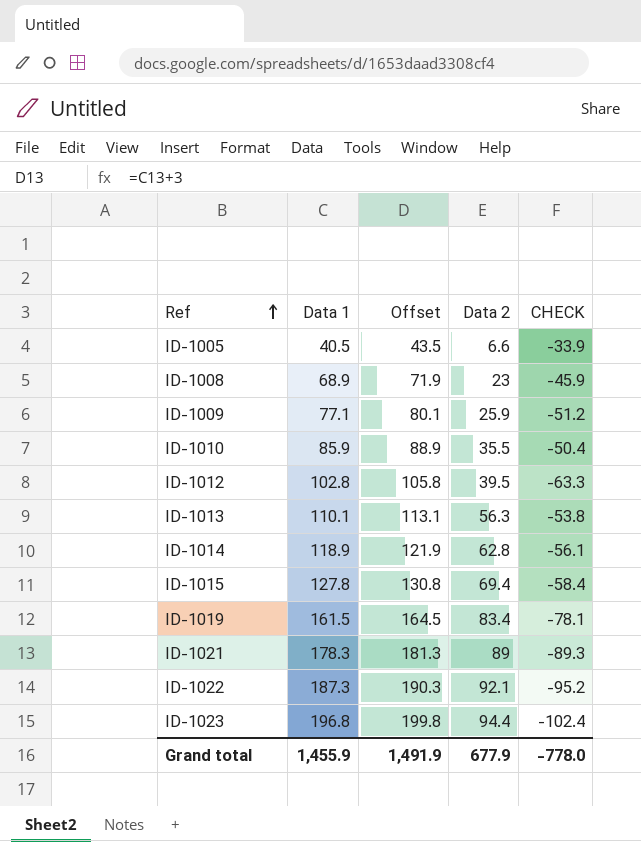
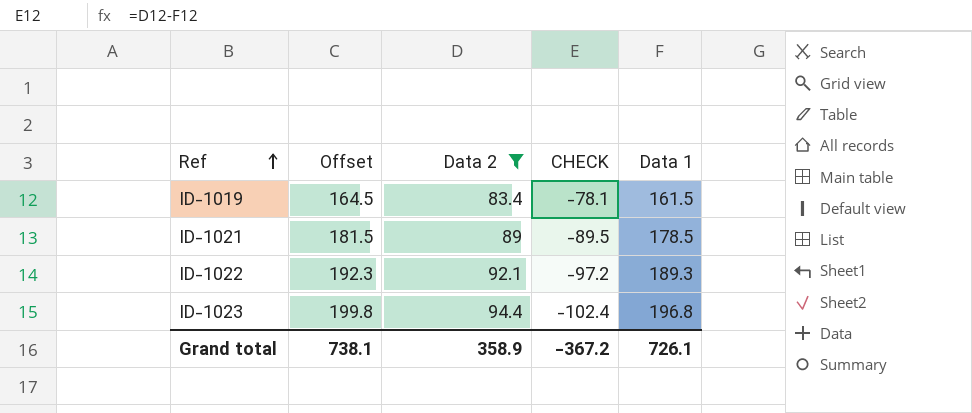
filter: none -> Data 2 >= 83.4
column Data 1 | position: 2 -> 5
ID-1021 | Offset: 181.3 -> 181.5
ID-1021 | CHECK: -89.3 -> -89.5
ID-1021 | Data 1: 178.3 -> 178.5
ID-1022 | Offset: 190.3 -> 192.3
ID-1022 | CHECK: -95.2 -> -97.2
ID-1022 | Data 1: 187.3 -> 189.3
Grand total | Offset: 1,491.9 -> 738.1
Grand total | Data 2: 677.9 -> 358.9
Grand total | CHECK: -778.0 -> -367.2
Grand total | Data 1: 1,455.9 -> 726.1

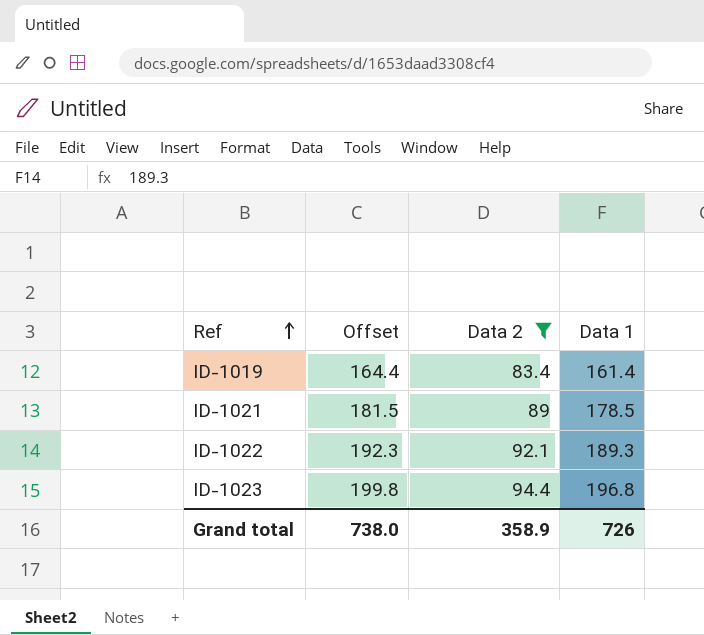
column CHECK | formula: [Data 2] - [Data 1] -> none
ID-1019 | Offset: 164.5 -> 164.4
ID-1019 | Data 1: 161.5 -> 161.4
Grand total | Offset: 738.1 -> 738.0
Grand total | Data 1: 726.1 -> 726

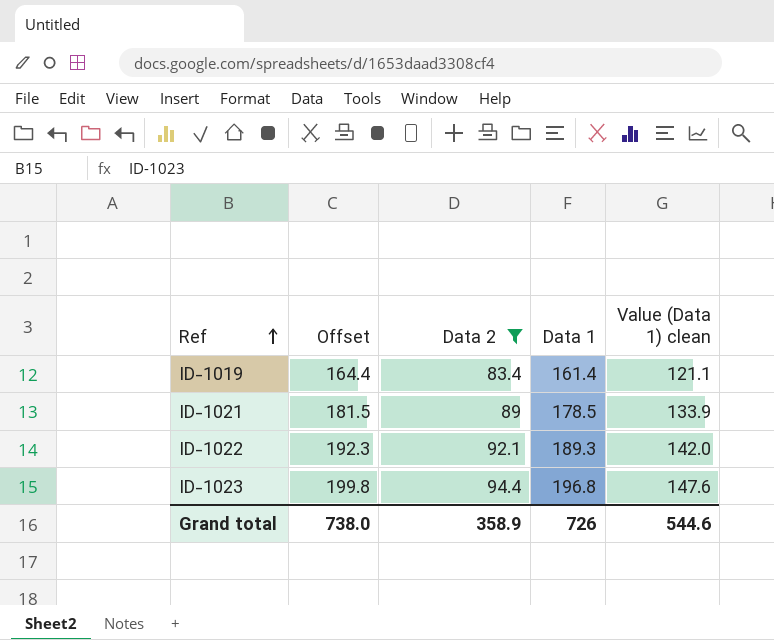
column Value (Data 1) clean | formula: none -> [Data 1] * 0.75

